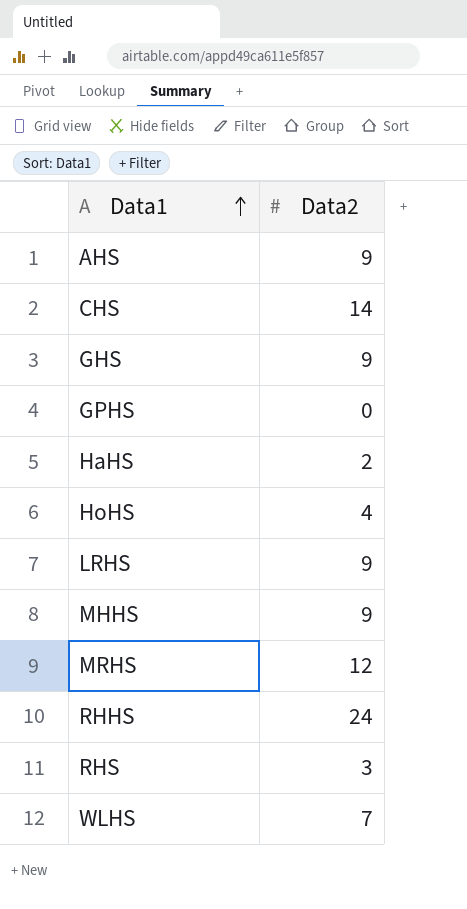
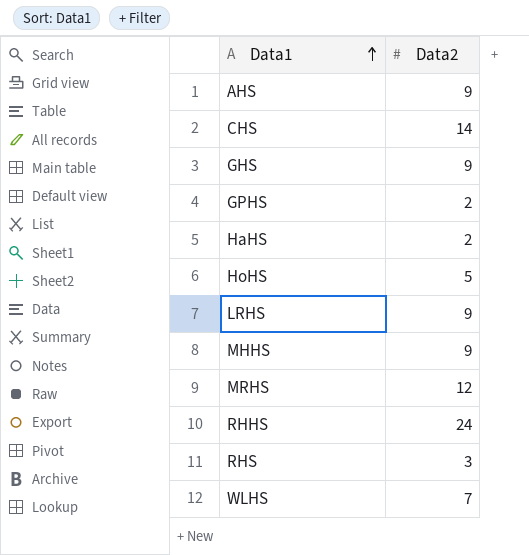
GPHS | Data2: 0 -> 2
HoHS | Data2: 4 -> 5

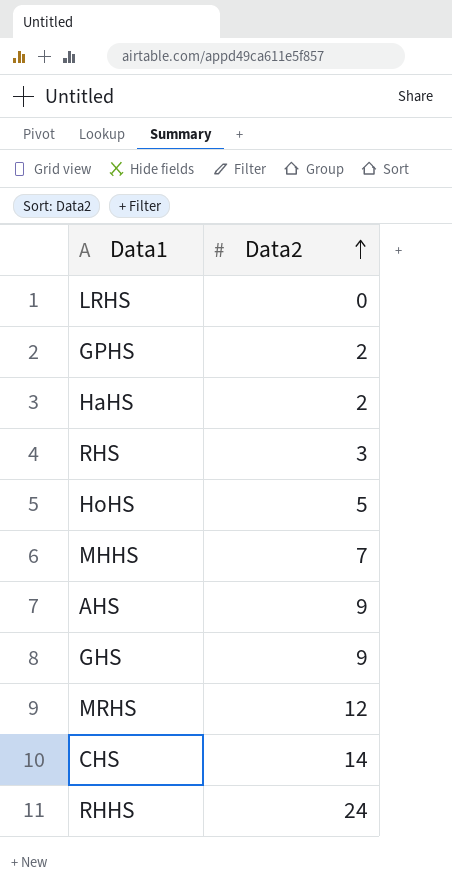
row order: Data1 ascending -> Data2 ascending
row WLHS: 7 -> none
LRHS | Data2: 9 -> 0
MHHS | Data2: 9 -> 7

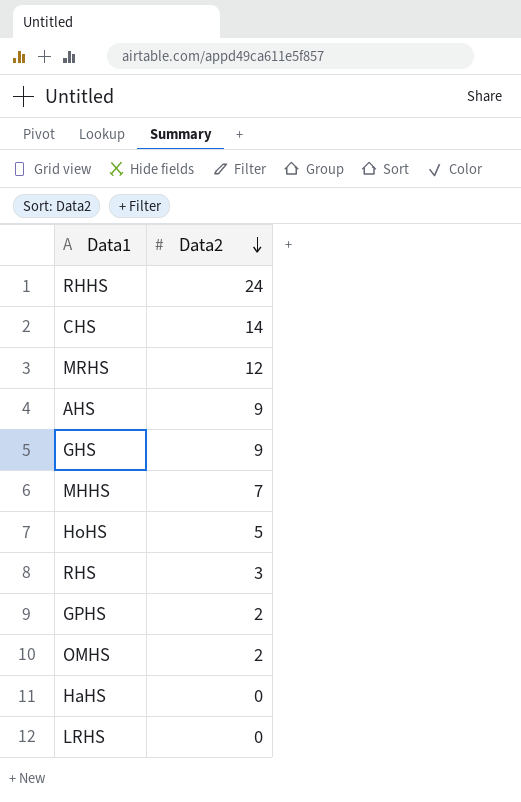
row order: Data2 ascending -> Data2 descending
row OMHS: none -> 2
HaHS | Data2: 2 -> 0

